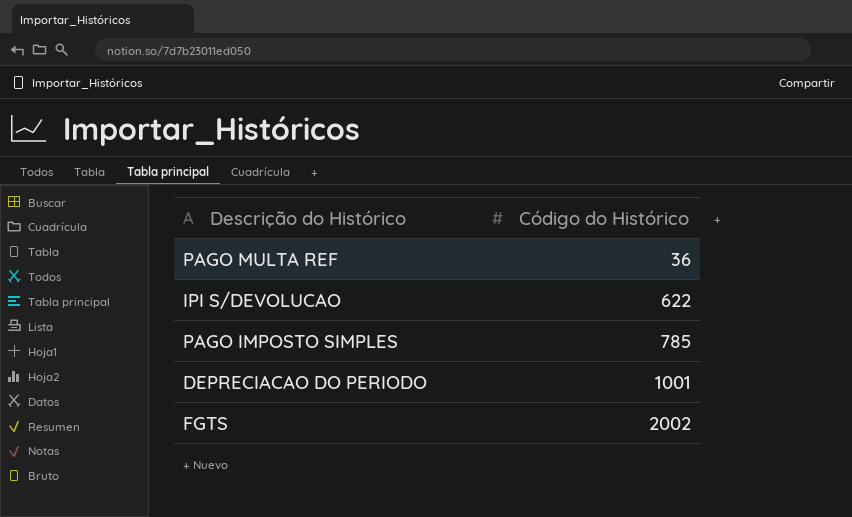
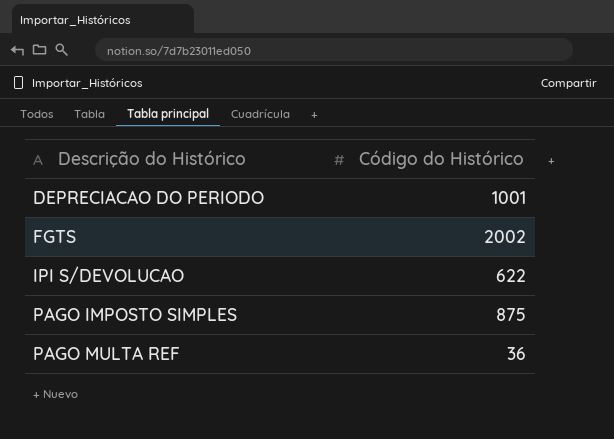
row order: Código do Histórico ascending -> Descrição do Histórico ascending
PAGO IMPOSTO SIMPLES | Código do Histórico: 785 -> 875

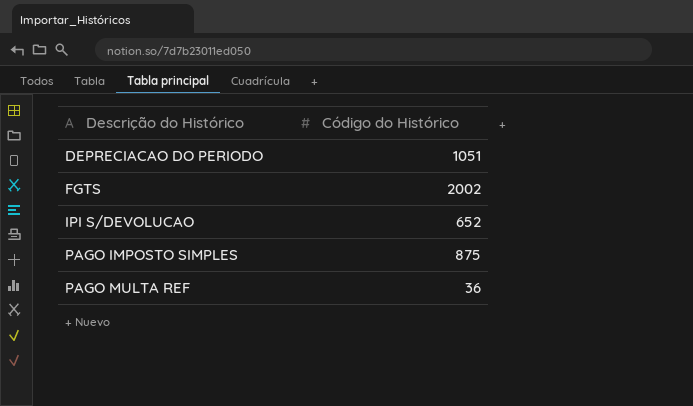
DEPRECIACAO DO PERIODO | Código do Histórico: 1001 -> 1051
IPI S/DEVOLUCAO | Código do Histórico: 622 -> 652

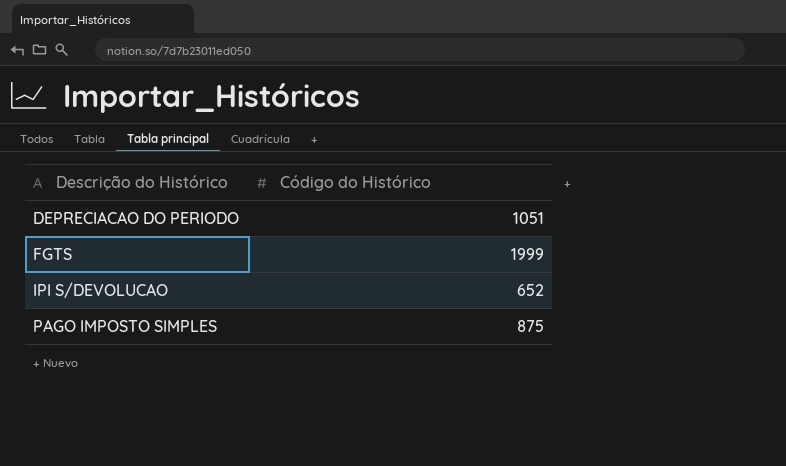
row PAGO MULTA REF: 36 -> none
FGTS | Código do Histórico: 2002 -> 1999

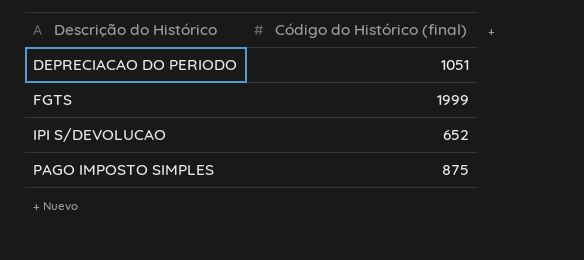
column name: Código do Histórico -> Código do Histórico (final)

